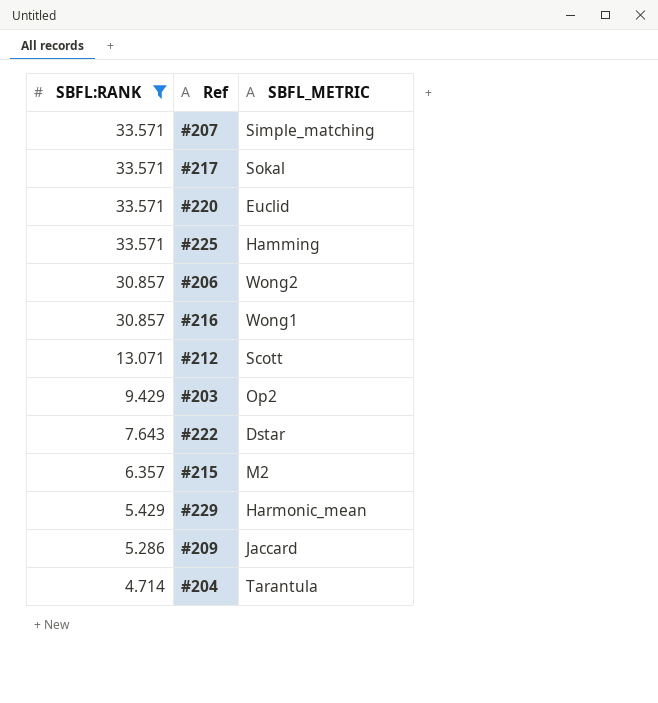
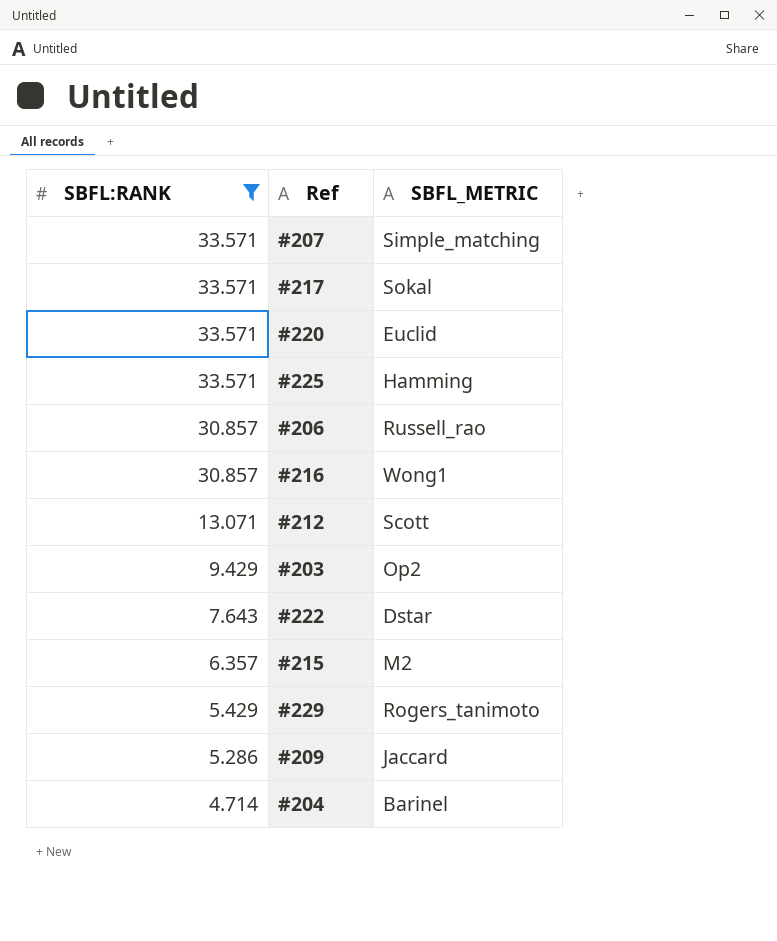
#206 | SBFL_METRIC: Wong2 -> Russell_rao
#229 | SBFL_METRIC: Harmonic_mean -> Rogers_tanimoto
#204 | SBFL_METRIC: Tarantula -> Barinel

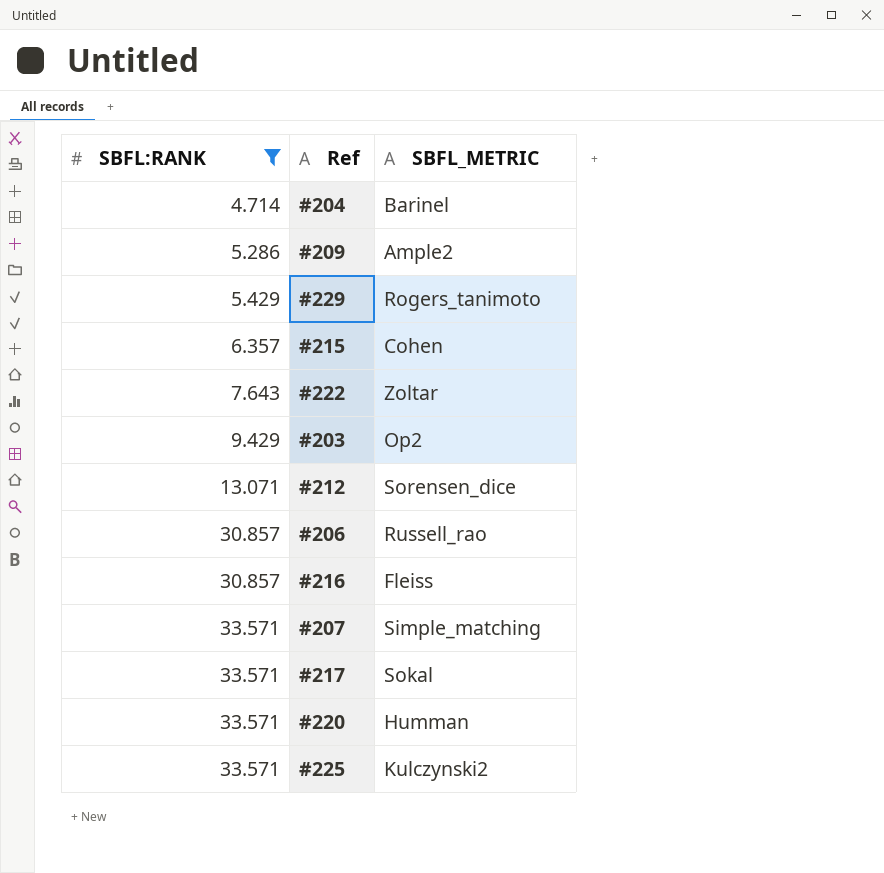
row order: SBFL:RANK descending -> SBFL:RANK ascending
#209 | SBFL_METRIC: Jaccard -> Ample2
#215 | SBFL_METRIC: M2 -> Cohen
#222 | SBFL_METRIC: Dstar -> Zoltar
#212 | SBFL_METRIC: Scott -> Sorensen_dice
#216 | SBFL_METRIC: Wong1 -> Fleiss
#220 | SBFL_METRIC: Euclid -> Humman
#225 | SBFL_METRIC: Hamming -> Kulczynski2

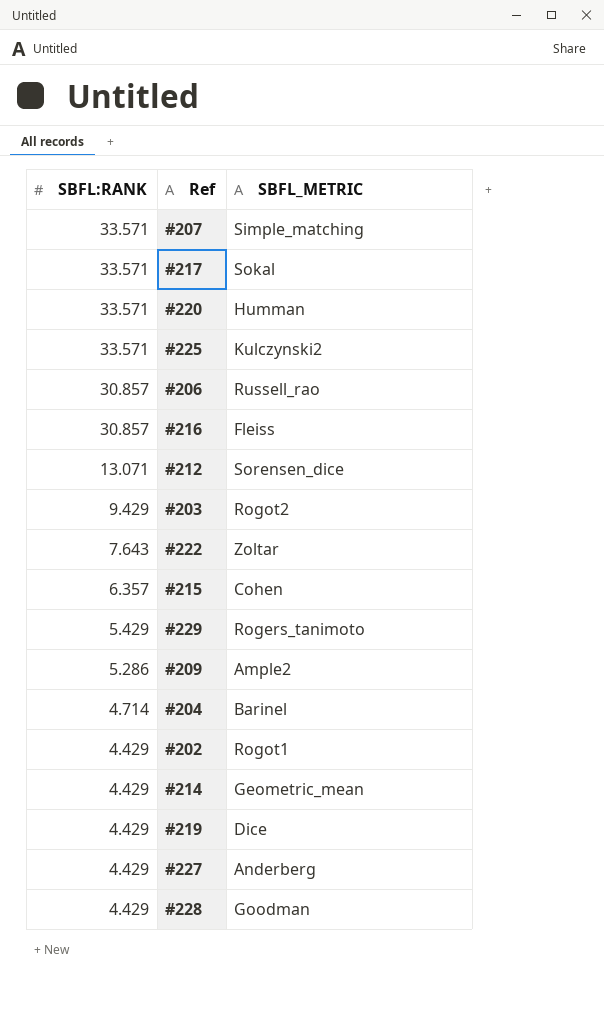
filter: SBFL:RANK != 4.429 -> none
row order: SBFL:RANK ascending -> SBFL:RANK descending
#203 | SBFL_METRIC: Op2 -> Rogot2

